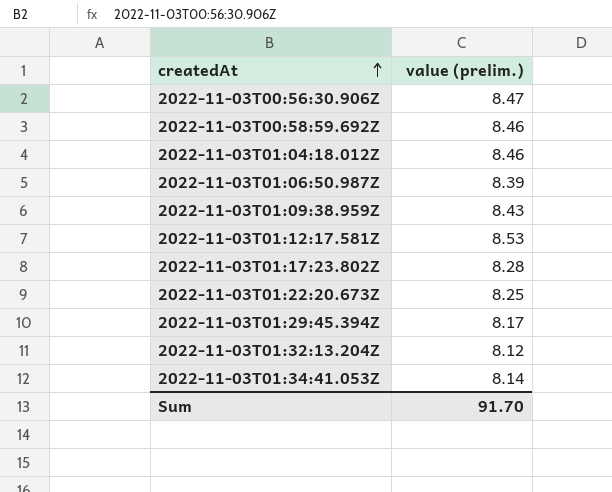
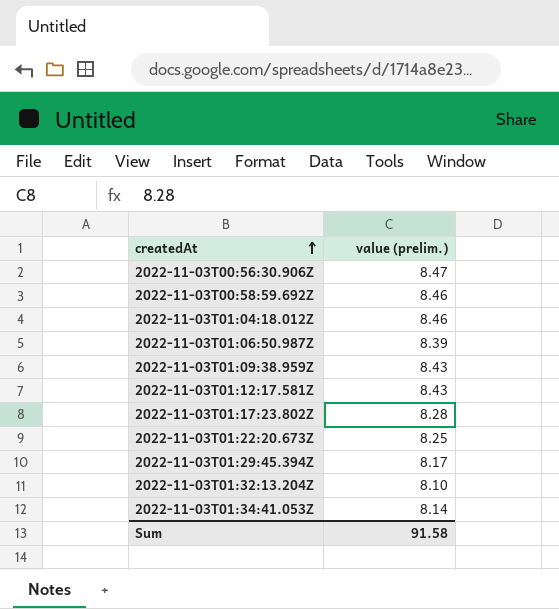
2022-11-03T01:12:17.581Z | value (prelim.): 8.53 -> 8.43
2022-11-03T01:32:13.204Z | value (prelim.): 8.12 -> 8.10
Sum | value (prelim.): 91.70 -> 91.58

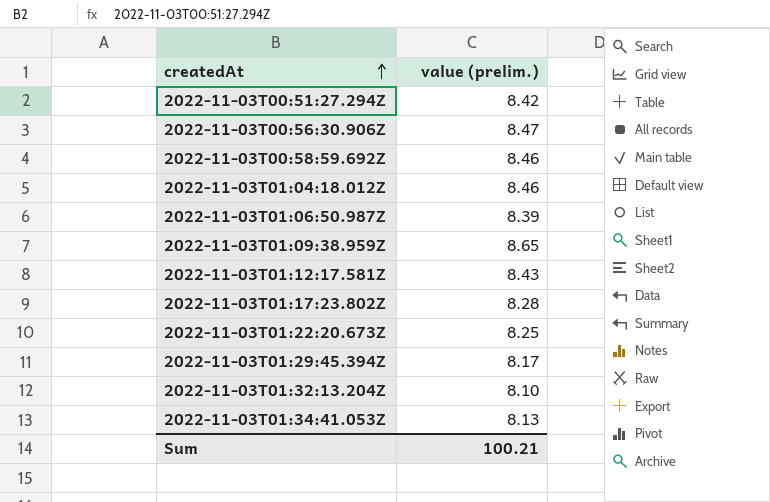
row 2022-11-03T00:51:27.294Z: none -> 8.42
2022-11-03T01:09:38.959Z | value (prelim.): 8.43 -> 8.65
2022-11-03T01:34:41.053Z | value (prelim.): 8.14 -> 8.13
Sum | value (prelim.): 91.58 -> 100.21

